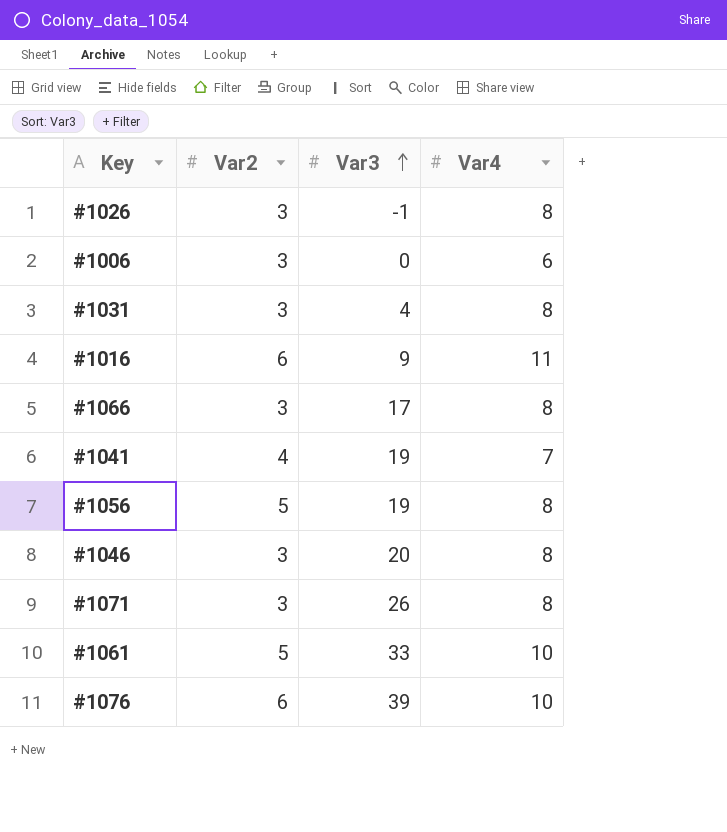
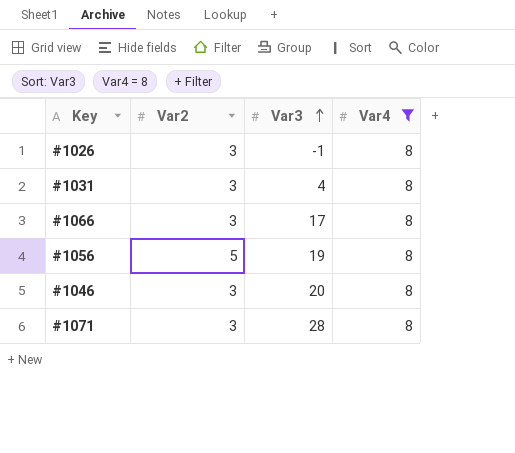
filter: none -> Var4 = 8
#1071 | Var3: 26 -> 28

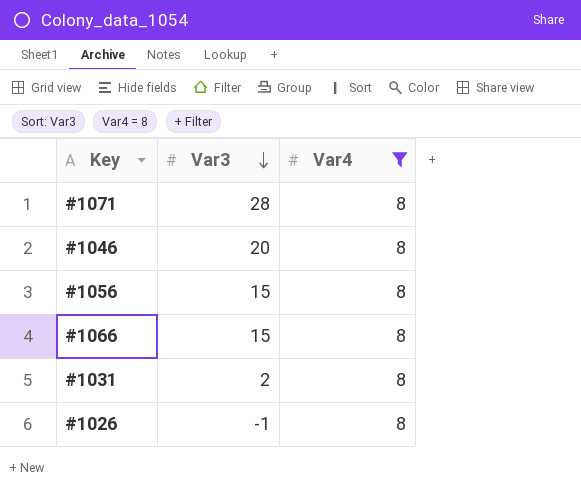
row order: Var3 ascending -> Var3 descending
column Var2 | position: 2 -> none
#1056 | Var3: 19 -> 15
#1066 | Var3: 17 -> 15
#1031 | Var3: 4 -> 2

